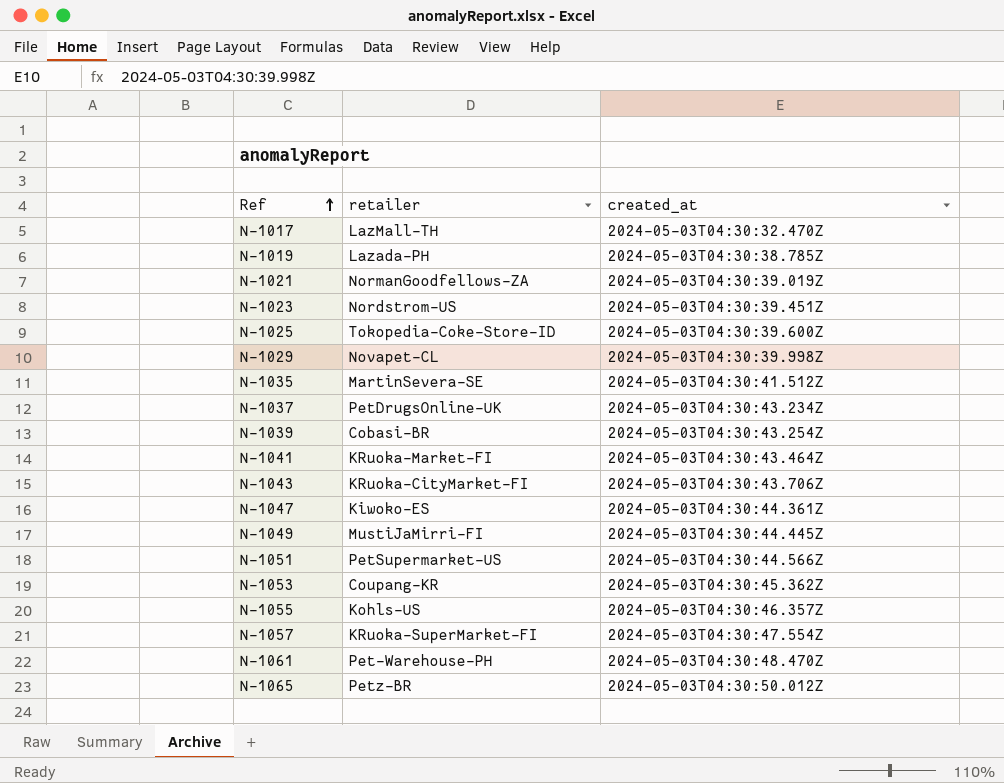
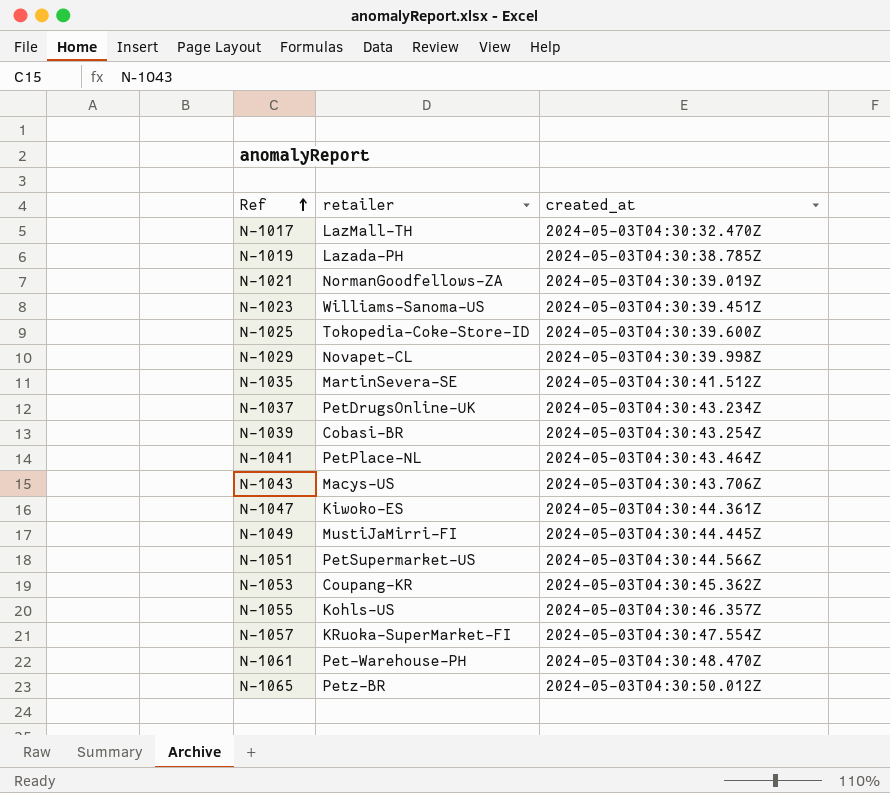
N-1023 | retailer: Nordstrom-US -> Williams-Sanoma-US
N-1041 | retailer: KRuoka-Market-FI -> PetPlace-NL
N-1043 | retailer: KRuoka-CityMarket-FI -> Macys-US

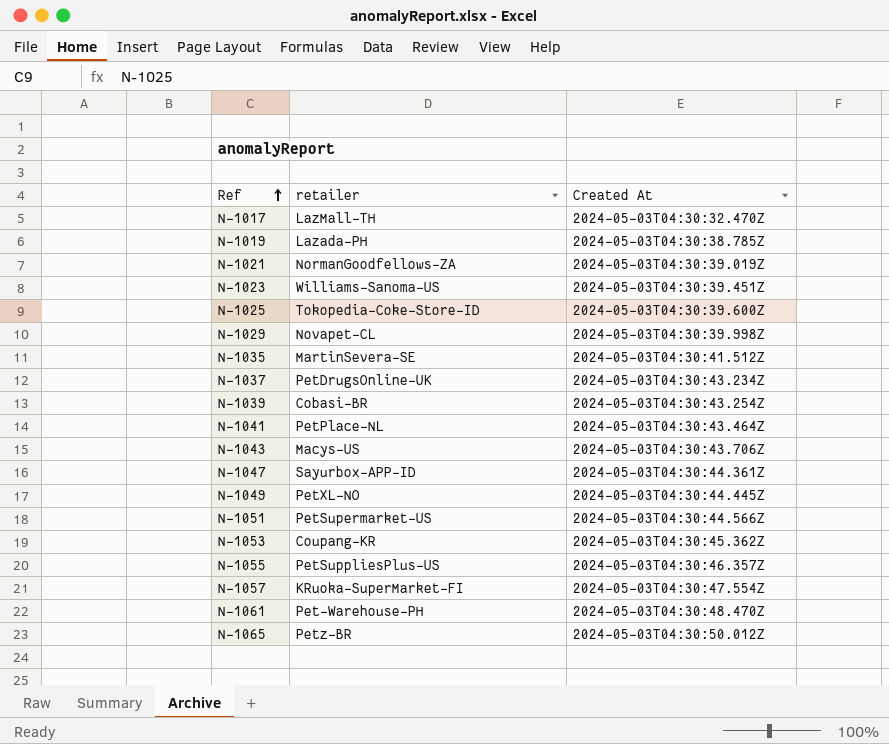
column name: created_at -> Created At
N-1047 | retailer: Kiwoko-ES -> Sayurbox-APP-ID
N-1049 | retailer: MustiJaMirri-FI -> PetXL-NO
N-1055 | retailer: Kohls-US -> PetSuppliesPlus-US

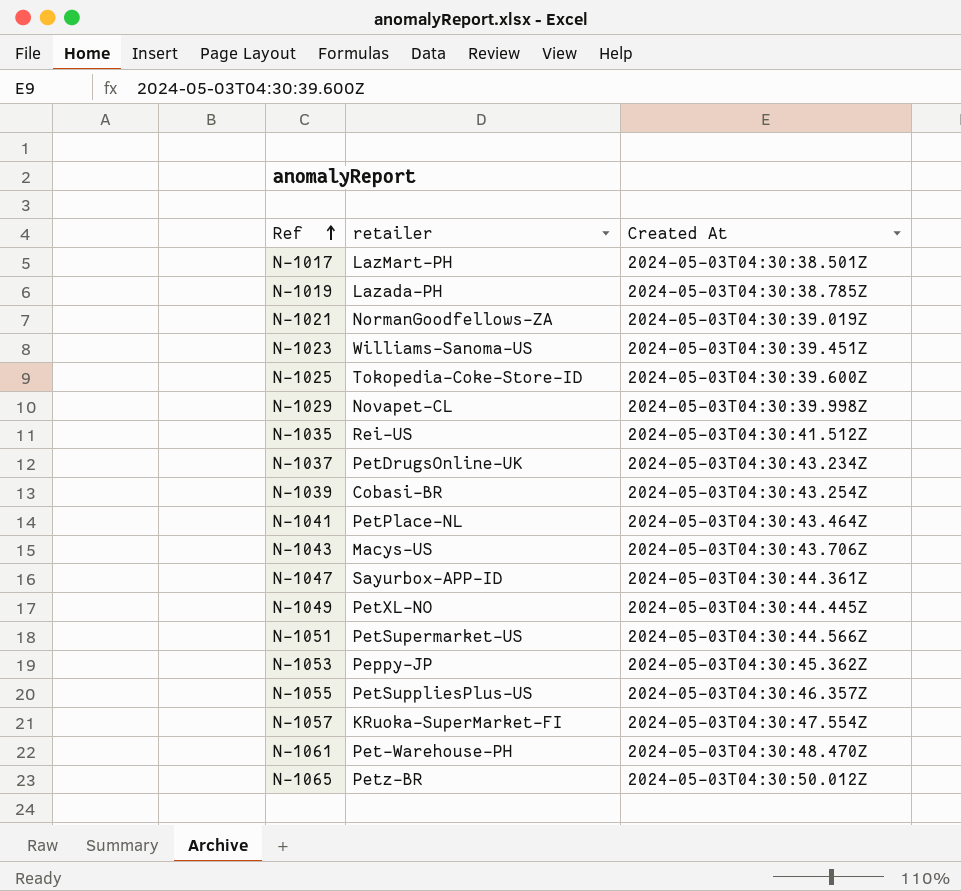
N-1017 | retailer: LazMall-TH -> LazMart-PH
N-1017 | Created At: 2024-05-03T04:30:32.470Z -> 2024-05-03T04:30:38.501Z
N-1035 | retailer: MartinSevera-SE -> Rei-US
N-1053 | retailer: Coupang-KR -> Peppy-JP

